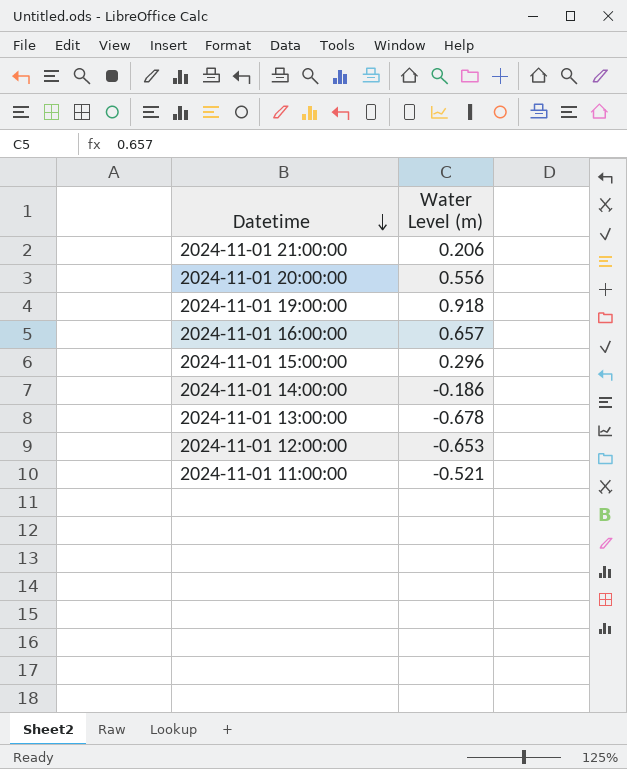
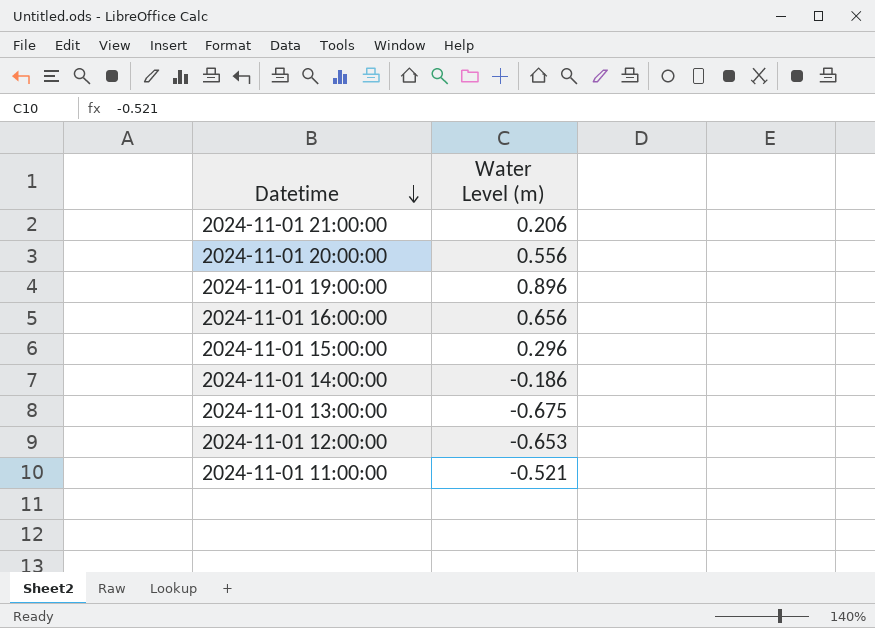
2024-11-01 19:00:00 | Water Level (m): 0.918 -> 0.896
2024-11-01 16:00:00 | Water Level (m): 0.657 -> 0.656
2024-11-01 13:00:00 | Water Level (m): -0.678 -> -0.675

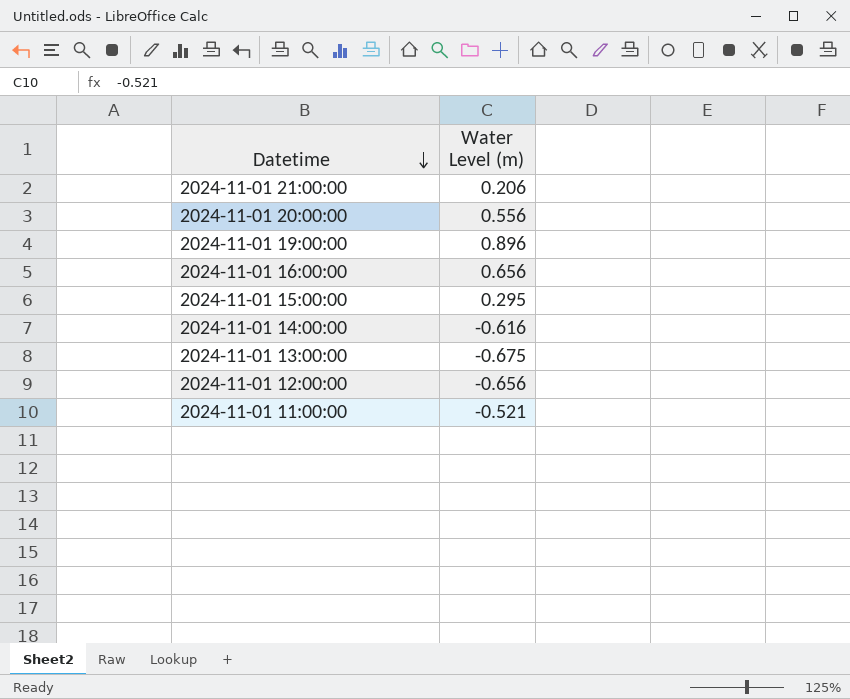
2024-11-01 15:00:00 | Water Level (m): 0.296 -> 0.295
2024-11-01 14:00:00 | Water Level (m): -0.186 -> -0.616
2024-11-01 12:00:00 | Water Level (m): -0.653 -> -0.656

